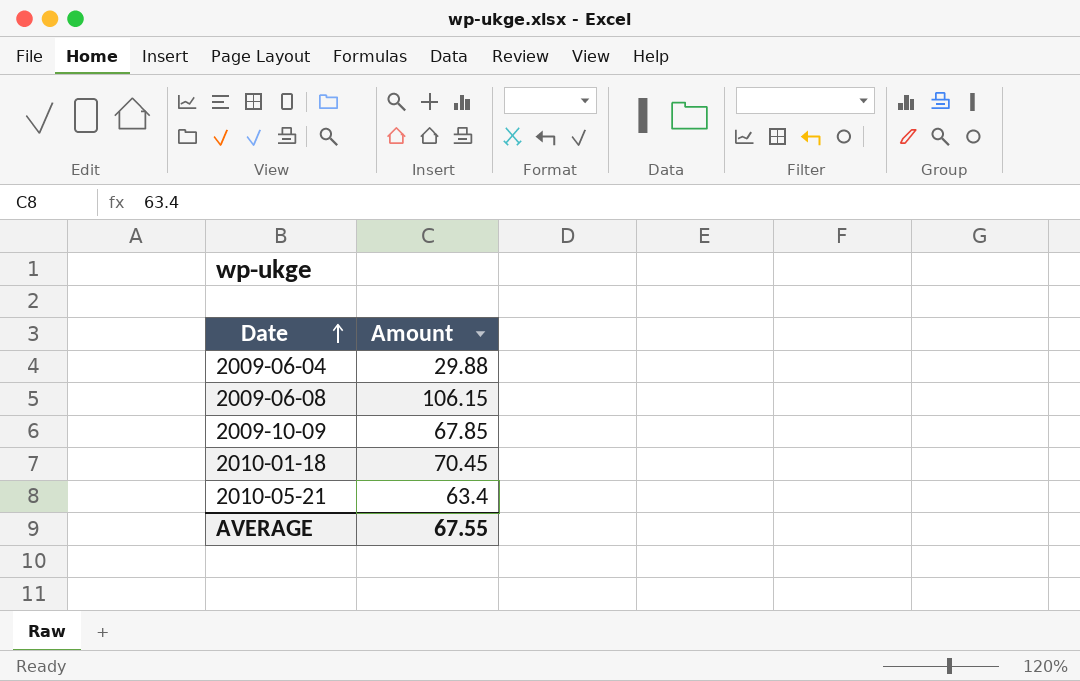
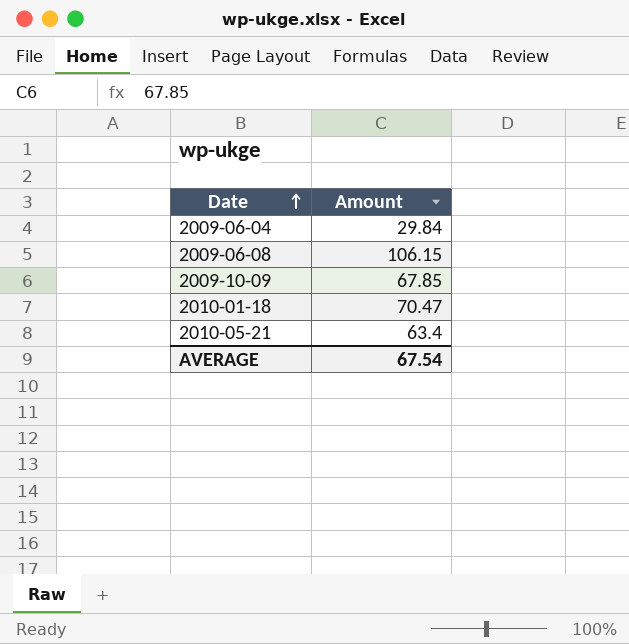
2009-06-04 | Amount: 29.88 -> 29.84
2010-01-18 | Amount: 70.45 -> 70.47
AVERAGE | Amount: 67.55 -> 67.54

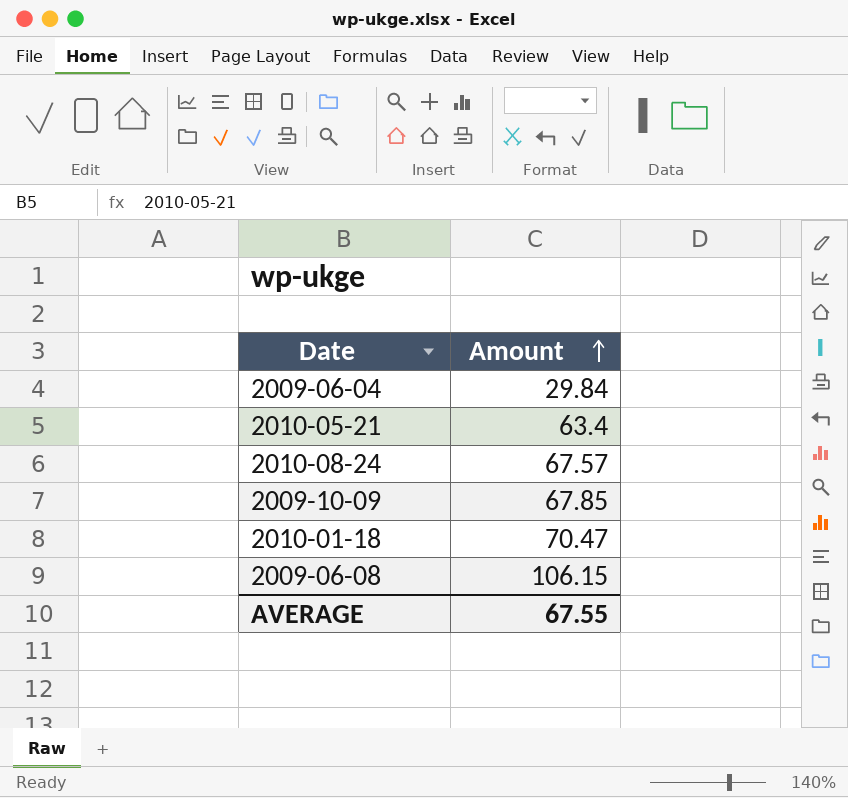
row order: Date ascending -> Amount ascending
row 2010-08-24: none -> 67.57
AVERAGE | Amount: 67.54 -> 67.55

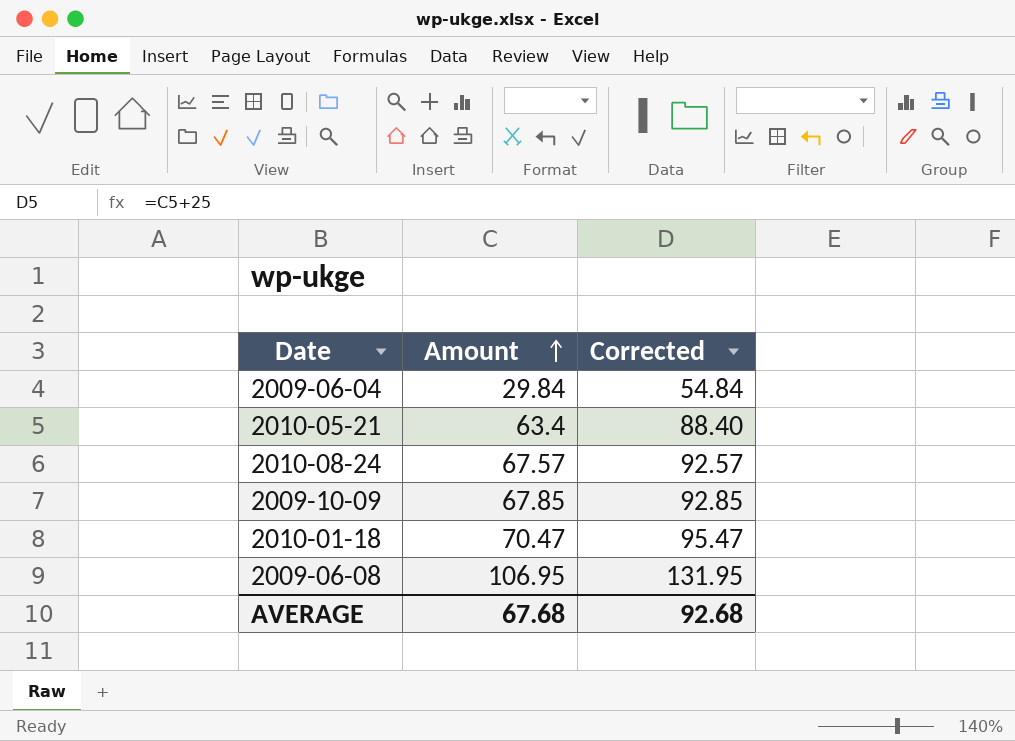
column Corrected | formula: none -> [Amount] + 25
2009-06-08 | Amount: 106.15 -> 106.95
AVERAGE | Amount: 67.55 -> 67.68

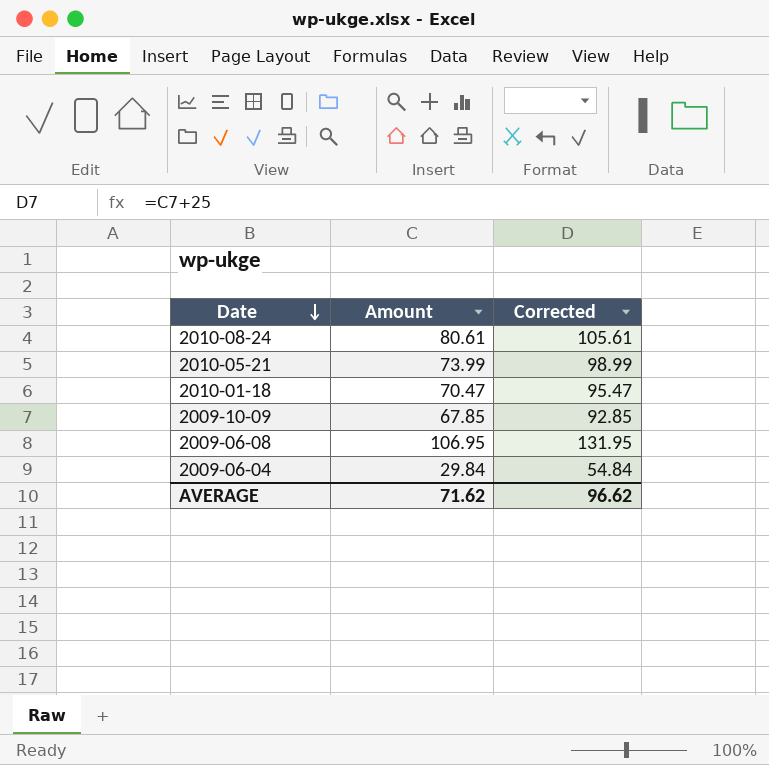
row order: Amount ascending -> Date descending
2010-08-24 | Amount: 67.57 -> 80.61
2010-08-24 | Corrected: 92.57 -> 105.61
2010-05-21 | Amount: 63.4 -> 73.99
2010-05-21 | Corrected: 88.40 -> 98.99
AVERAGE | Amount: 67.68 -> 71.62
AVERAGE | Corrected: 92.68 -> 96.62

